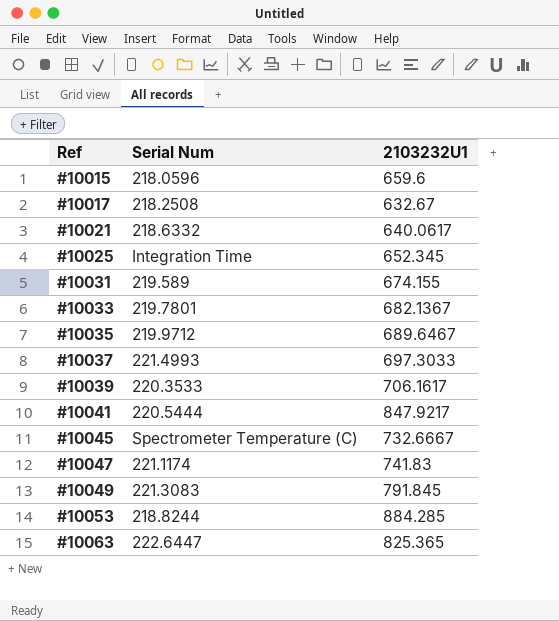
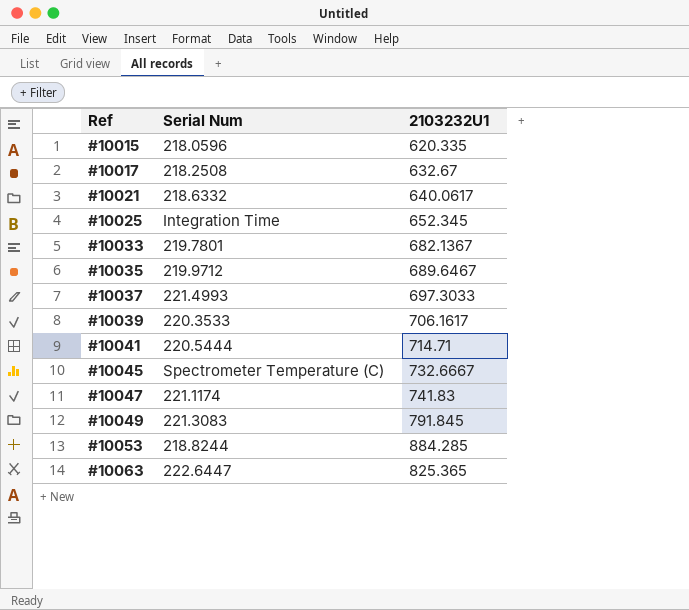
row #10031: 219.589 | 674.155 -> none
#10015 | 2103232U1: 659.6 -> 620.335
#10041 | 2103232U1: 847.9217 -> 714.71

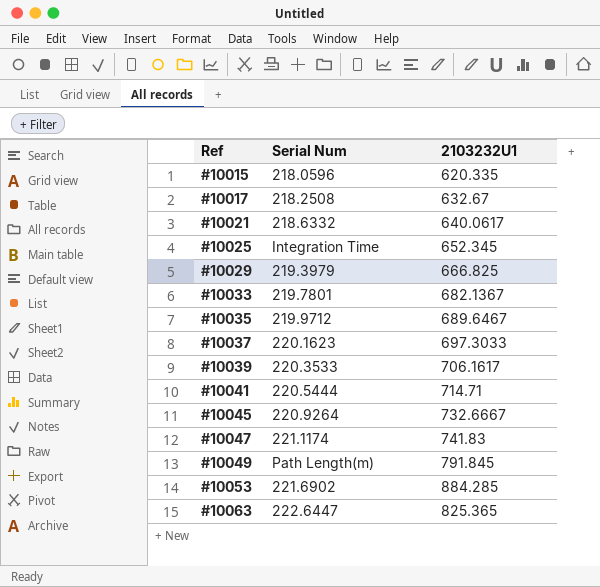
row #10029: none -> 219.3979 | 666.825
#10037 | Serial Num: 221.4993 -> 220.1623
#10045 | Serial Num: Spectrometer Temperature (C) -> 220.9264
#10049 | Serial Num: 221.3083 -> Path Length(m)
#10053 | Serial Num: 218.8244 -> 221.6902

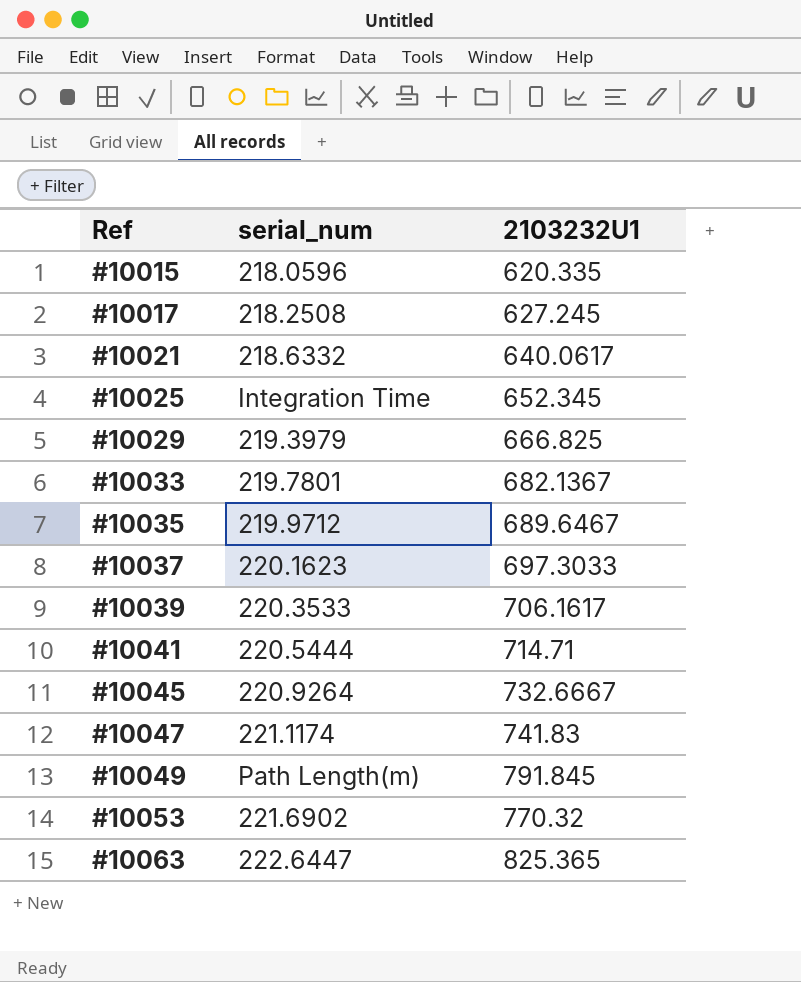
column name: Serial Num -> serial_num
#10017 | 2103232U1: 632.67 -> 627.245
#10053 | 2103232U1: 884.285 -> 770.32

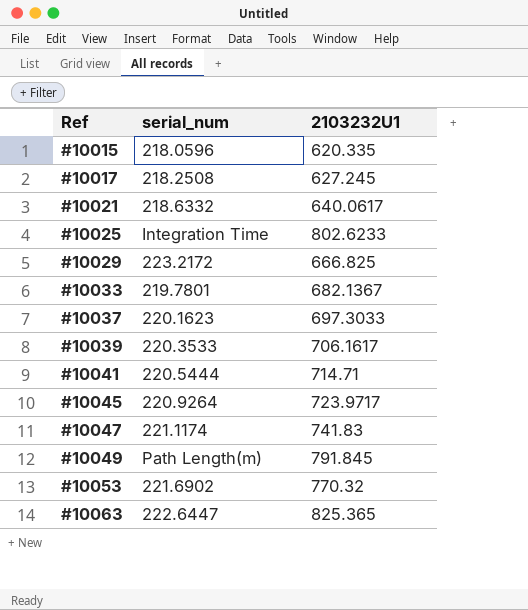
row #10035: 219.9712 | 689.6467 -> none
#10025 | 2103232U1: 652.345 -> 802.6233
#10029 | serial_num: 219.3979 -> 223.2172
#10045 | 2103232U1: 732.6667 -> 723.9717

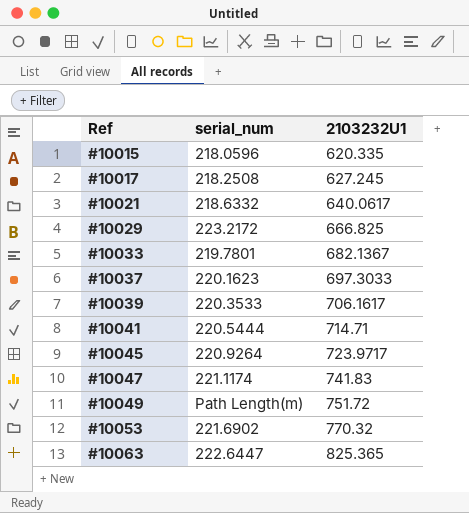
row #10025: Integration Time | 802.6233 -> none
#10049 | 2103232U1: 791.845 -> 751.72

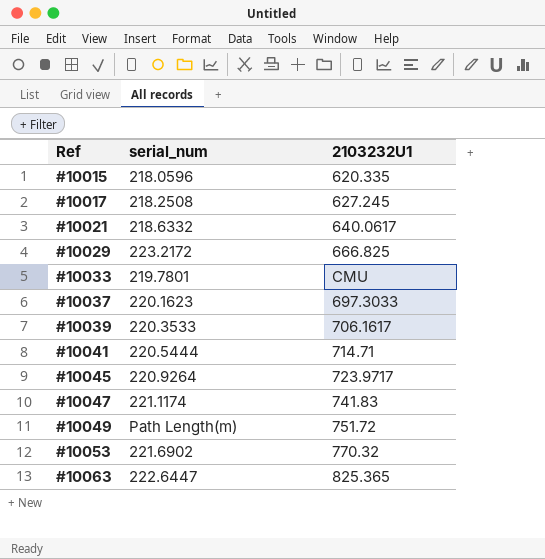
#10033 | 2103232U1: 682.1367 -> CMU

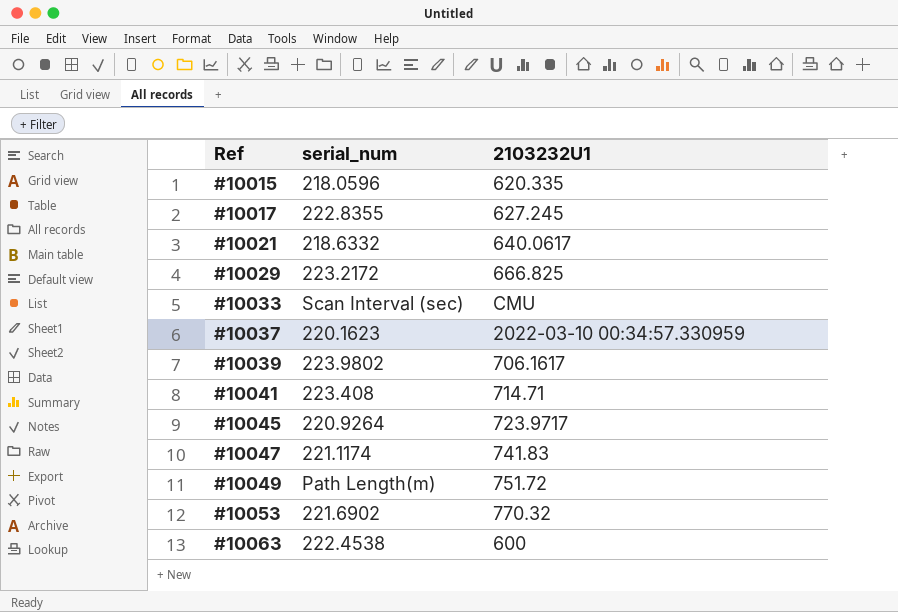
#10017 | serial_num: 218.2508 -> 222.8355
#10033 | serial_num: 219.7801 -> Scan Interval (sec)
#10037 | 2103232U1: 697.3033 -> 2022-03-10 00:34:57.330959
#10039 | serial_num: 220.3533 -> 223.9802
#10041 | serial_num: 220.5444 -> 223.408
#10063 | serial_num: 222.6447 -> 222.4538
#10063 | 2103232U1: 825.365 -> 600

